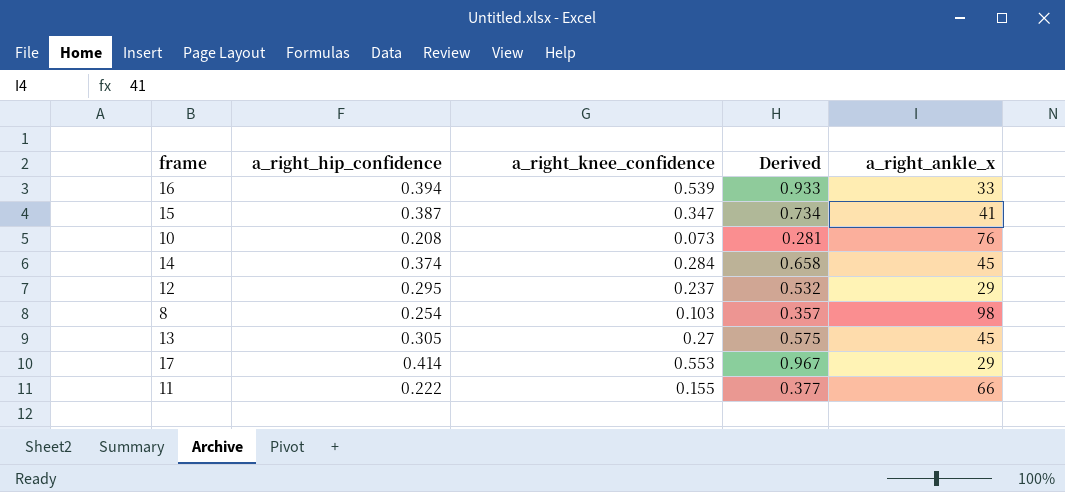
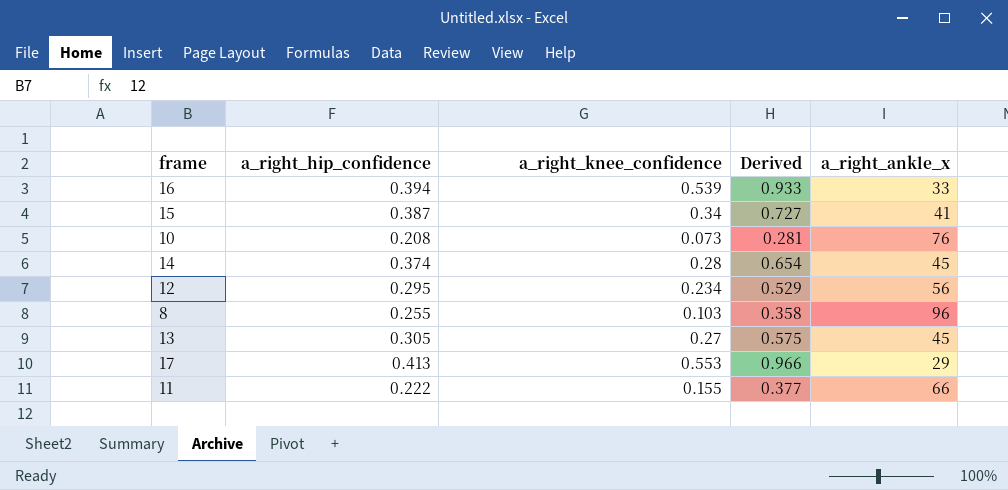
15 | a_right_knee_confidence: 0.347 -> 0.34
15 | Derived: 0.734 -> 0.727
14 | a_right_knee_confidence: 0.284 -> 0.28
14 | Derived: 0.658 -> 0.654
12 | a_right_knee_confidence: 0.237 -> 0.234
12 | Derived: 0.532 -> 0.529
12 | a_right_ankle_x: 29 -> 56
8 | a_right_hip_confidence: 0.254 -> 0.255
8 | Derived: 0.357 -> 0.358
8 | a_right_ankle_x: 98 -> 96
17 | a_right_hip_confidence: 0.414 -> 0.413
17 | Derived: 0.967 -> 0.966

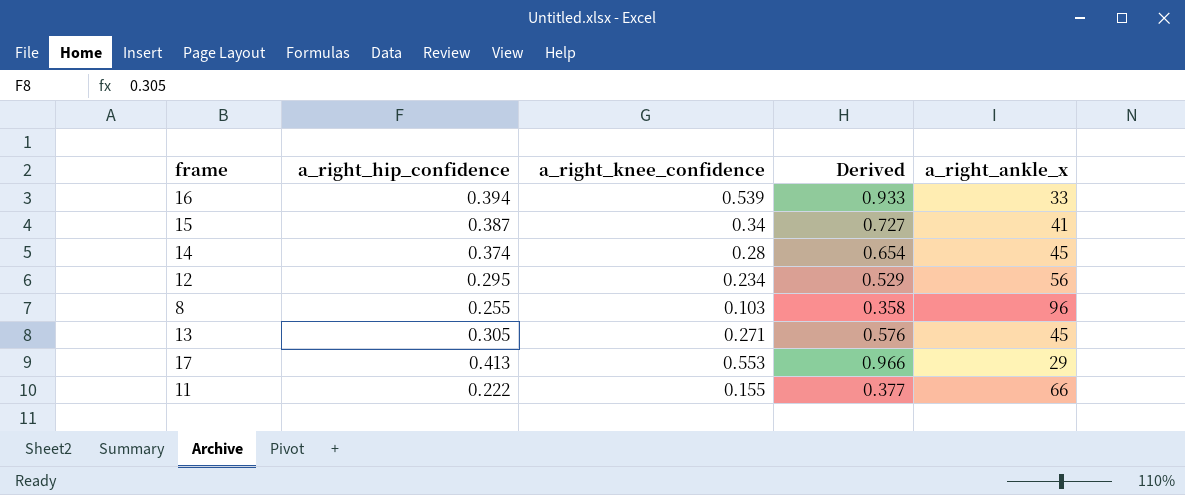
row 10: 0.208 | 0.073 | 0.281 | 76 -> none
13 | a_right_knee_confidence: 0.27 -> 0.271
13 | Derived: 0.575 -> 0.576

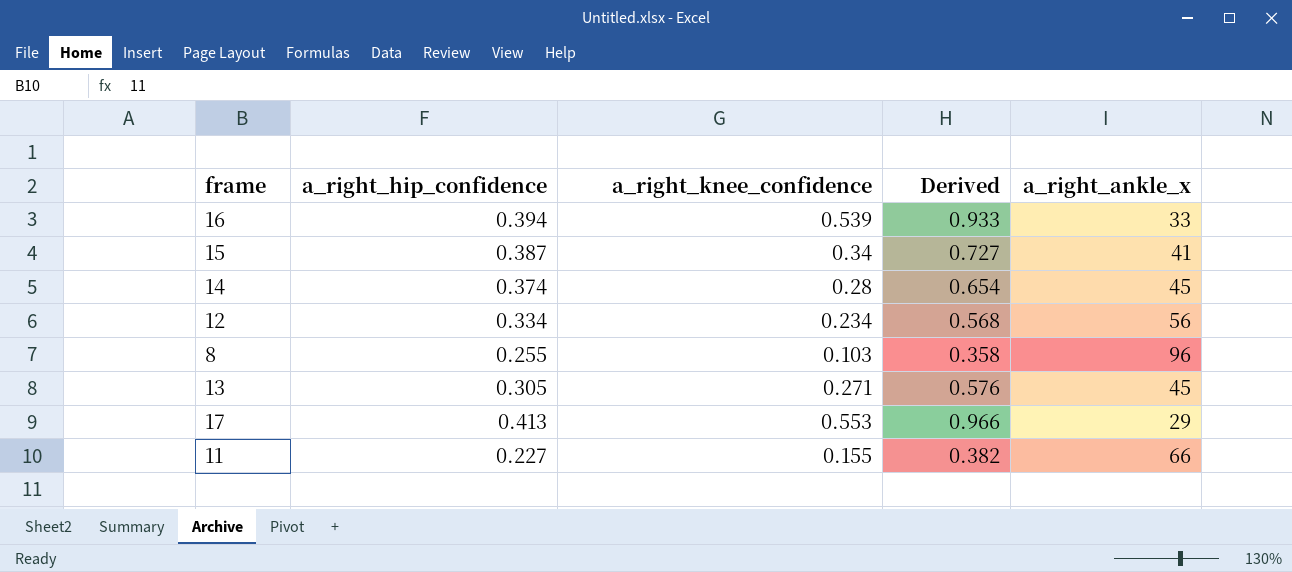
12 | a_right_hip_confidence: 0.295 -> 0.334
12 | Derived: 0.529 -> 0.568
11 | a_right_hip_confidence: 0.222 -> 0.227
11 | Derived: 0.377 -> 0.382

